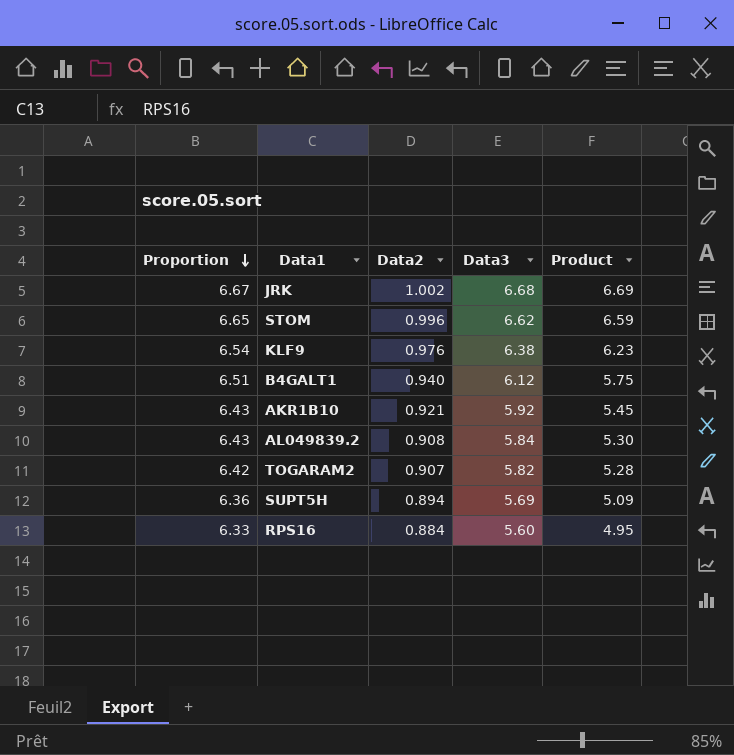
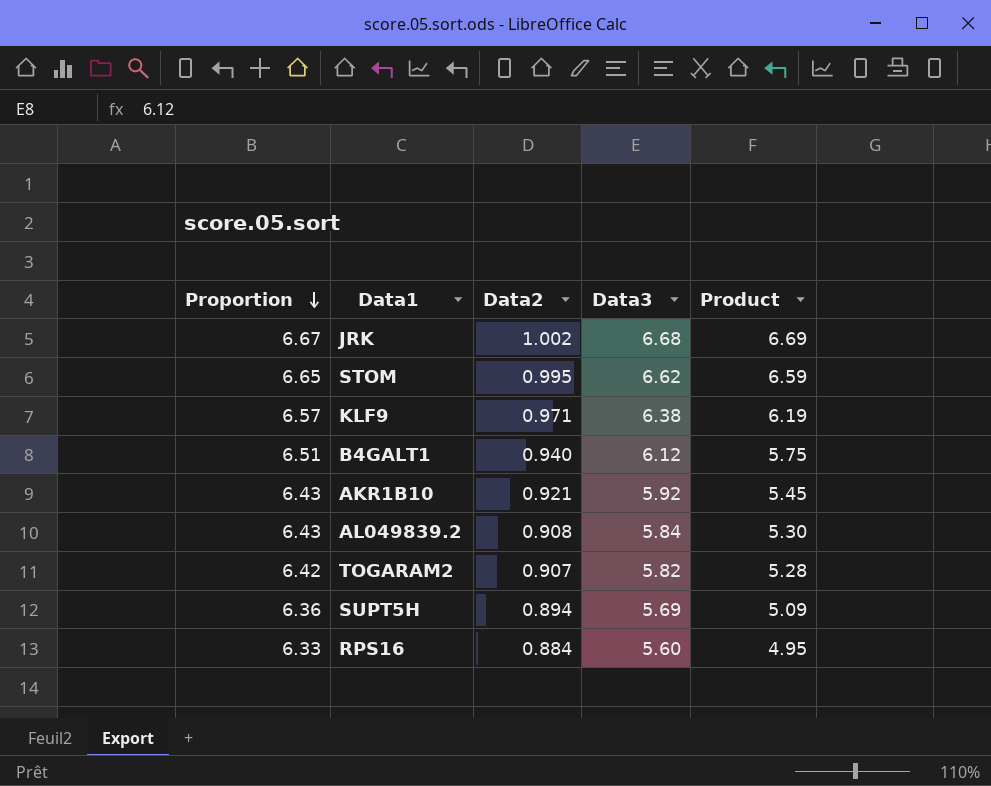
STOM | Data2: 0.996 -> 0.995
KLF9 | Proportion: 6.54 -> 6.57
KLF9 | Data2: 0.976 -> 0.971
KLF9 | Product: 6.23 -> 6.19

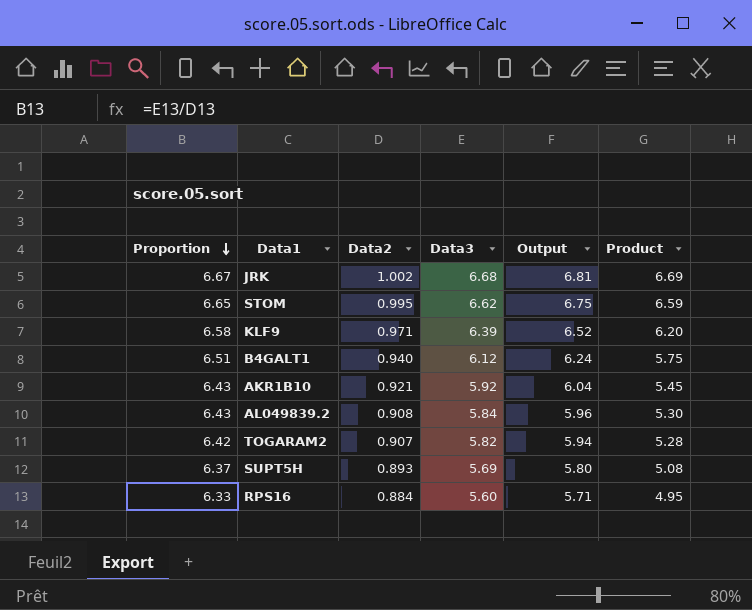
column Output | formula: none -> [Data3] * 1.02
KLF9 | Proportion: 6.57 -> 6.58
KLF9 | Data3: 6.38 -> 6.39
KLF9 | Product: 6.19 -> 6.20
SUPT5H | Proportion: 6.36 -> 6.37
SUPT5H | Data2: 0.894 -> 0.893
SUPT5H | Product: 5.09 -> 5.08

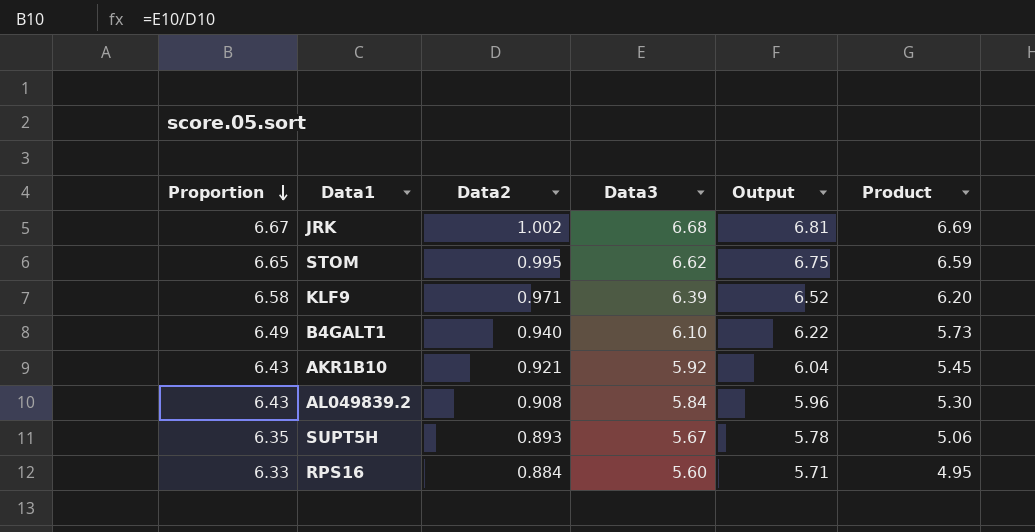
row TOGARAM2: 6.42 | 0.907 | 5.82 | 5.94 | 5.28 -> none
B4GALT1 | Proportion: 6.51 -> 6.49
B4GALT1 | Data3: 6.12 -> 6.10
B4GALT1 | Output: 6.24 -> 6.22
B4GALT1 | Product: 5.75 -> 5.73
SUPT5H | Proportion: 6.37 -> 6.35
SUPT5H | Data3: 5.69 -> 5.67
SUPT5H | Output: 5.80 -> 5.78
SUPT5H | Product: 5.08 -> 5.06

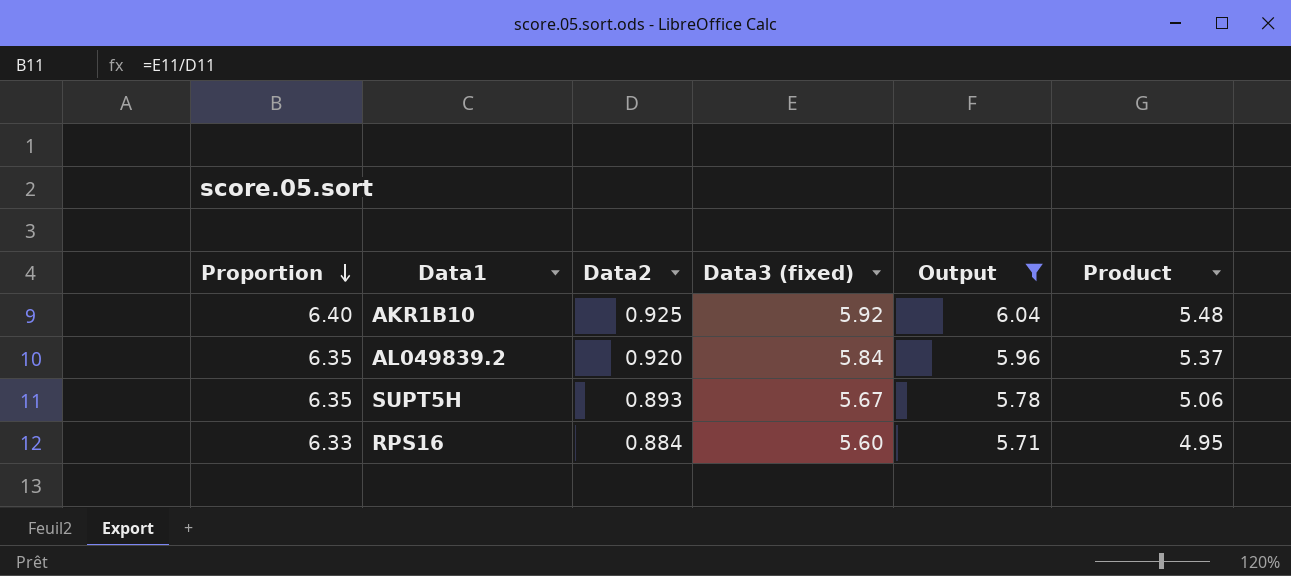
filter: none -> Output <= 6.04
column name: Data3 -> Data3 (fixed)
AKR1B10 | Proportion: 6.43 -> 6.40
AKR1B10 | Data2: 0.921 -> 0.925
AKR1B10 | Product: 5.45 -> 5.48
AL049839.2 | Proportion: 6.43 -> 6.35
AL049839.2 | Data2: 0.908 -> 0.920
AL049839.2 | Product: 5.30 -> 5.37

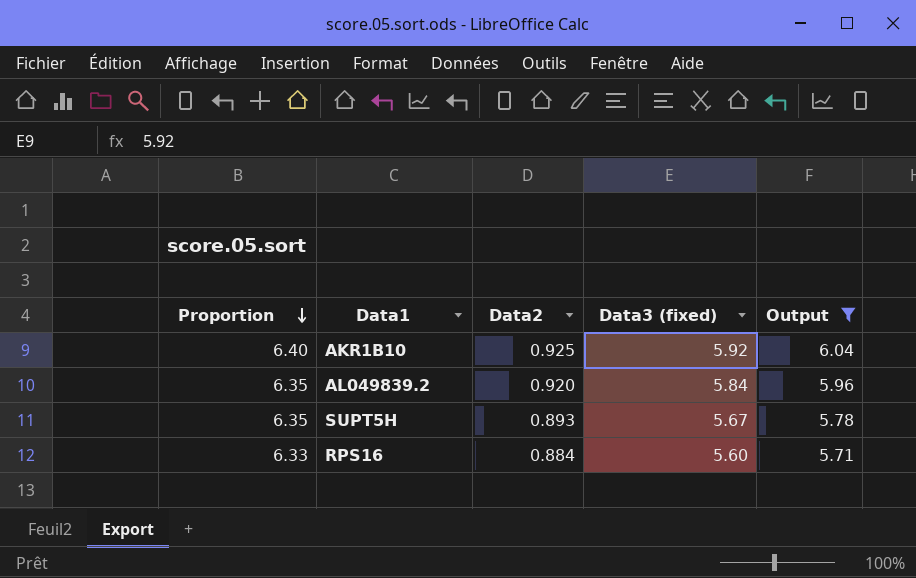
column Product | formula: [Data2] * [Data3 (fixed)] -> none

